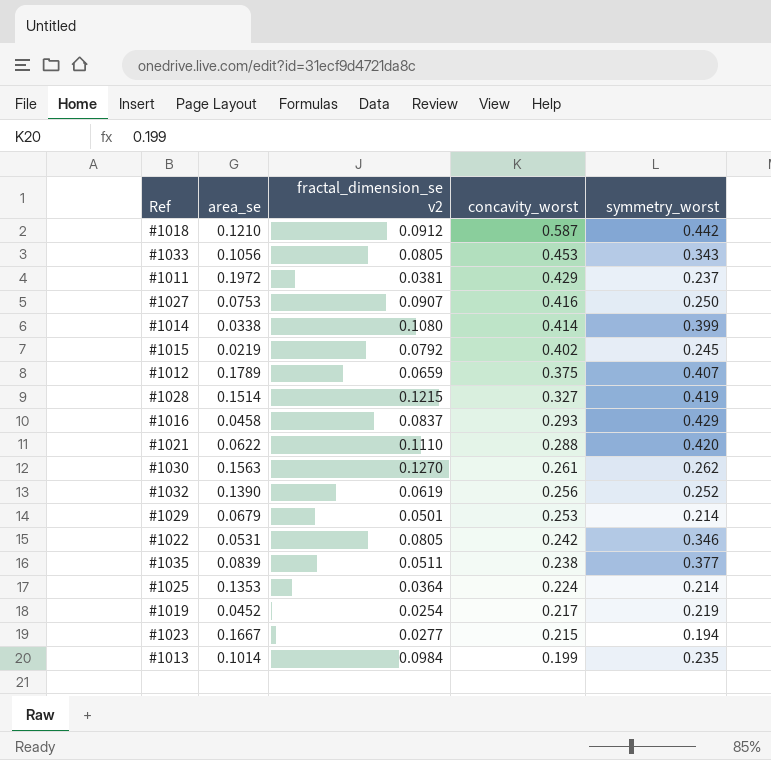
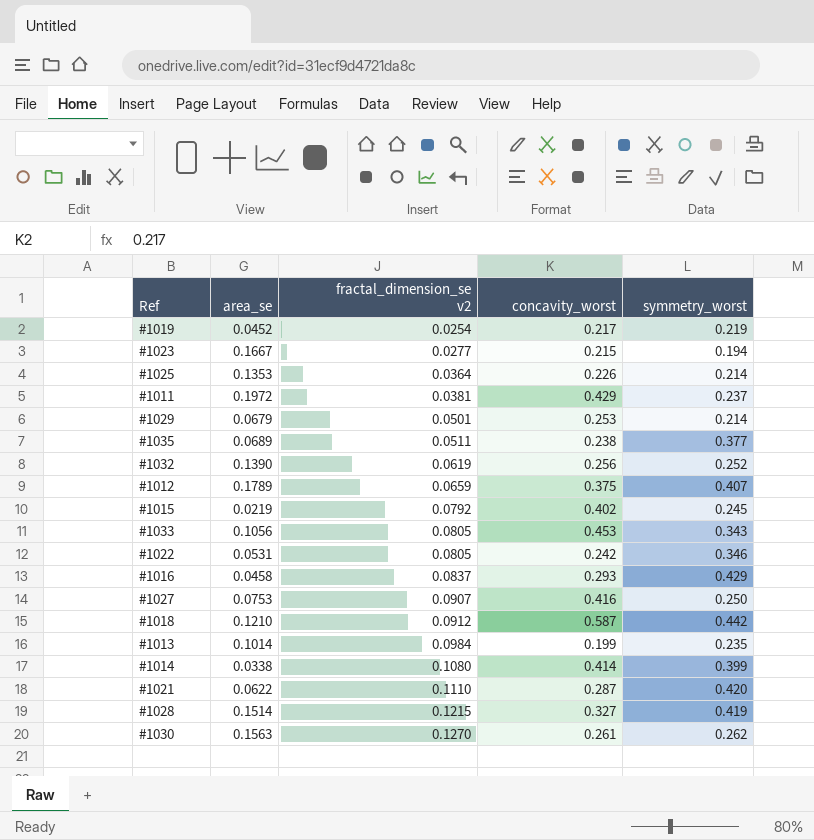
row order: concavity_worst descending -> fractal_dimension_se v2 ascending
#1025 | concavity_worst: 0.224 -> 0.226
#1035 | area_se: 0.0839 -> 0.0689
#1021 | concavity_worst: 0.288 -> 0.287

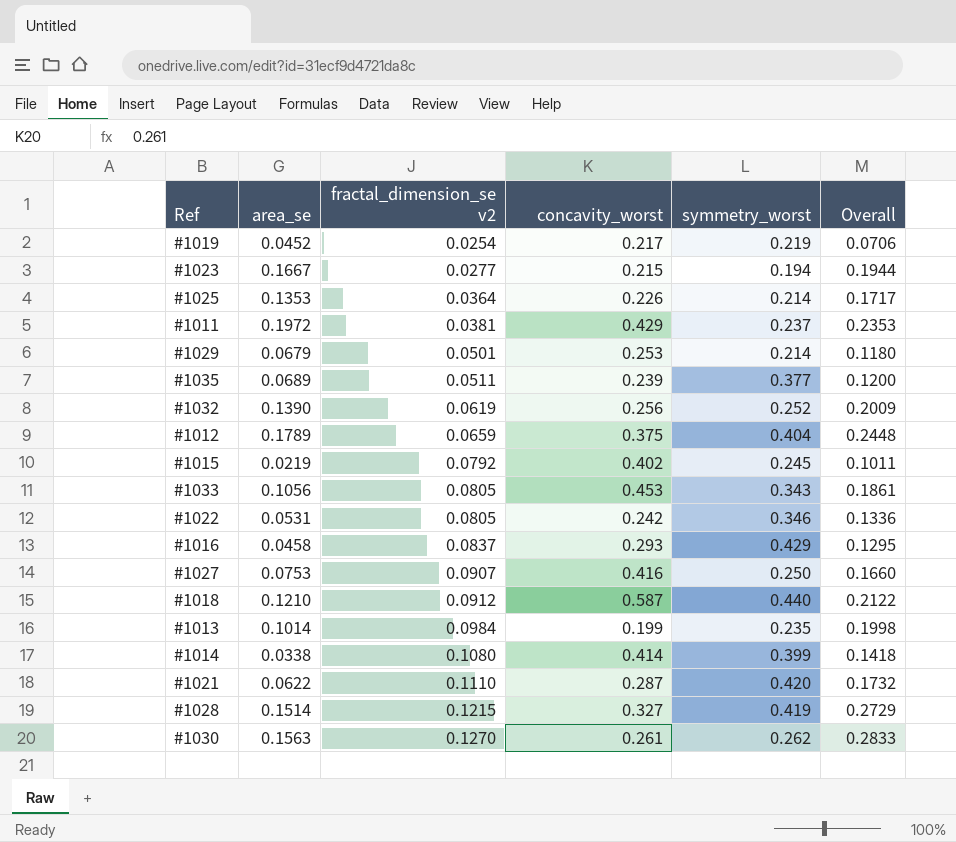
column Overall | formula: none -> [area_se] + [fractal_dimension_se v2]
#1035 | concavity_worst: 0.238 -> 0.239
#1012 | symmetry_worst: 0.407 -> 0.404
#1018 | symmetry_worst: 0.442 -> 0.440

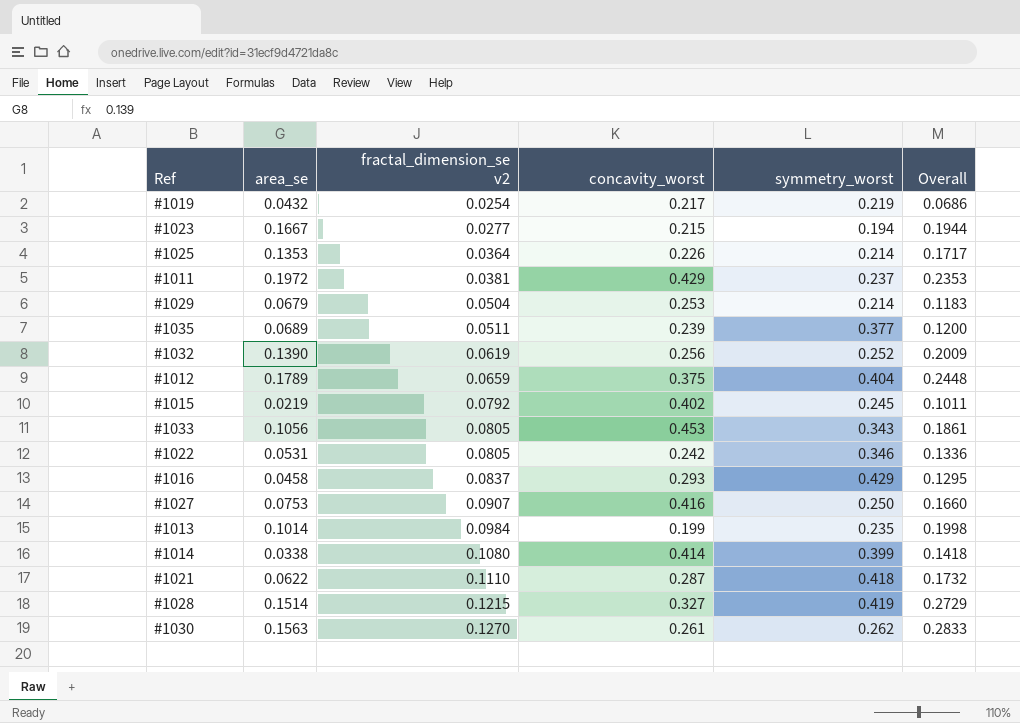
row #1018: 0.1210 | 0.0912 | 0.587 | 0.440 | 0.2122 -> none
#1019 | area_se: 0.0452 -> 0.0432
#1019 | Overall: 0.0706 -> 0.0686
#1029 | fractal_dimension_se v2: 0.0501 -> 0.0504
#1029 | Overall: 0.1180 -> 0.1183
#1021 | symmetry_worst: 0.420 -> 0.418

